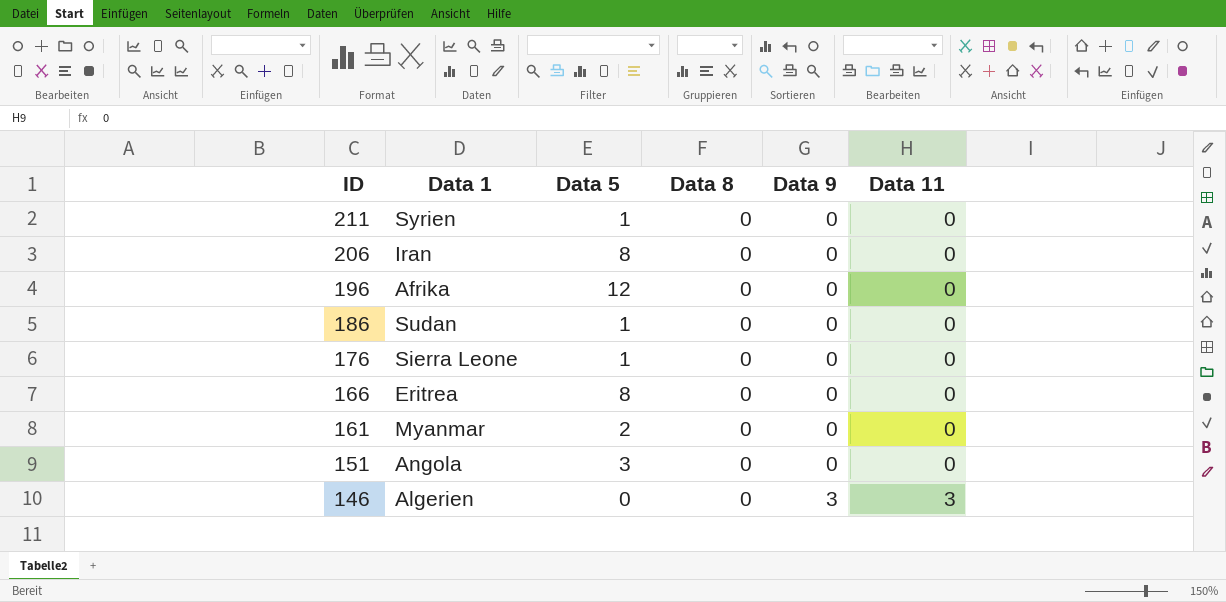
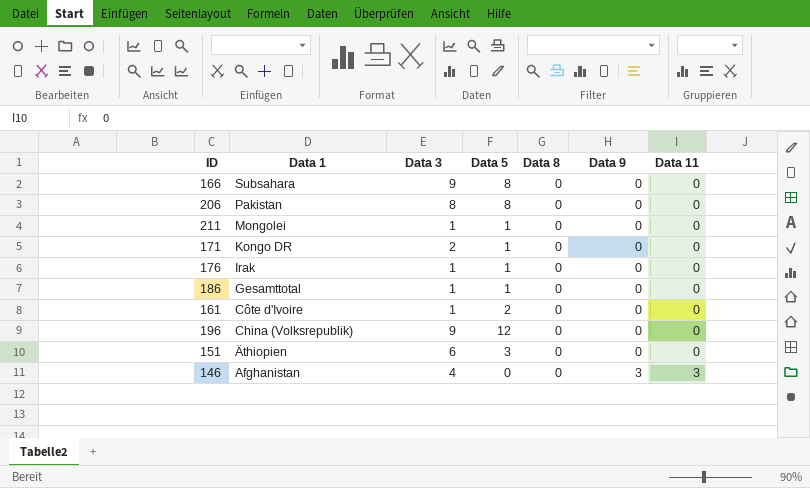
row order: ID descending -> Data 1 descending
column Data 3 | position: none -> 3
166 | Data 1: Eritrea -> Subsahara
206 | Data 1: Iran -> Pakistan
211 | Data 1: Syrien -> Mongolei
row 171: none -> Kongo DR | 2 | 1 | 0 | 0 | 0
176 | Data 1: Sierra Leone -> Irak
186 | Data 1: Sudan -> Gesamttotal
161 | Data 1: Myanmar -> Côte d'Ivoire
196 | Data 1: Afrika -> China (Volksrepublik)
151 | Data 1: Angola -> Äthiopien
146 | Data 1: Algerien -> Afghanistan

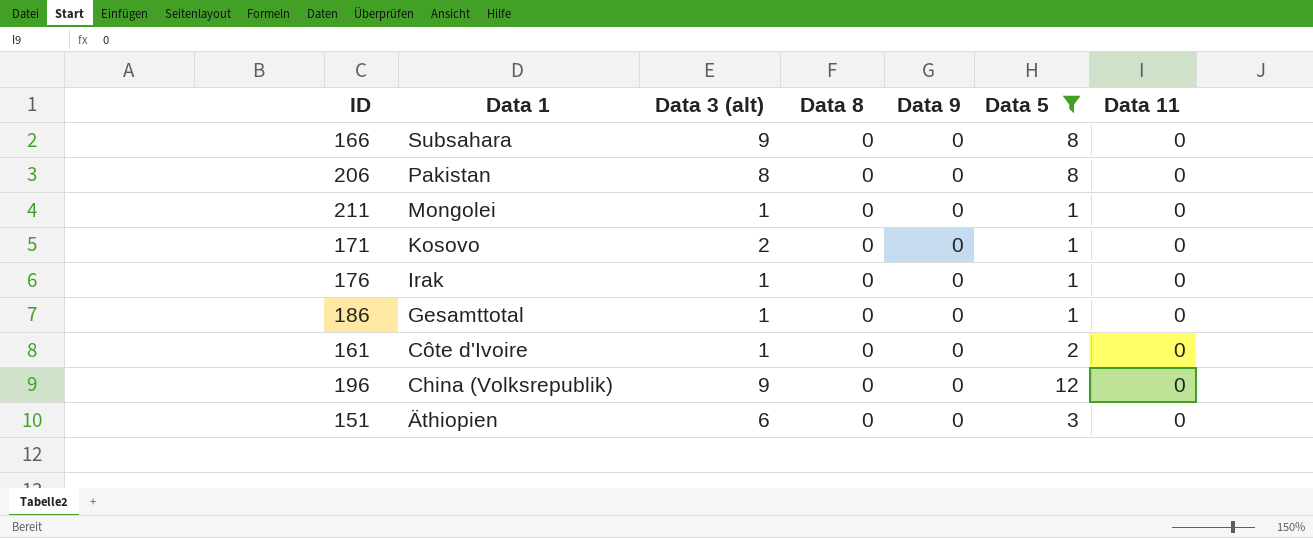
filter: none -> Data 5 != 0
column name: Data 3 -> Data 3 (alt)
column Data 5 | position: 4 -> 6
171 | Data 1: Kongo DR -> Kosovo

